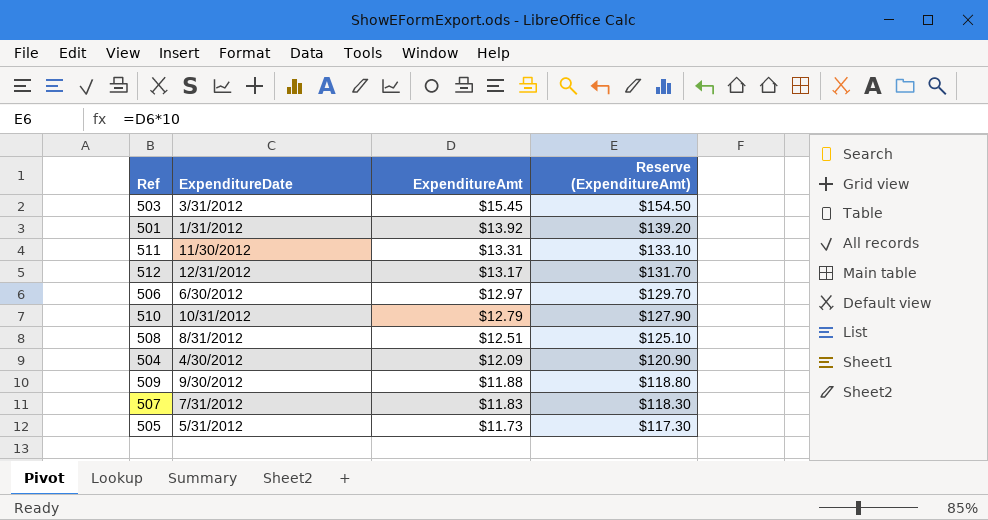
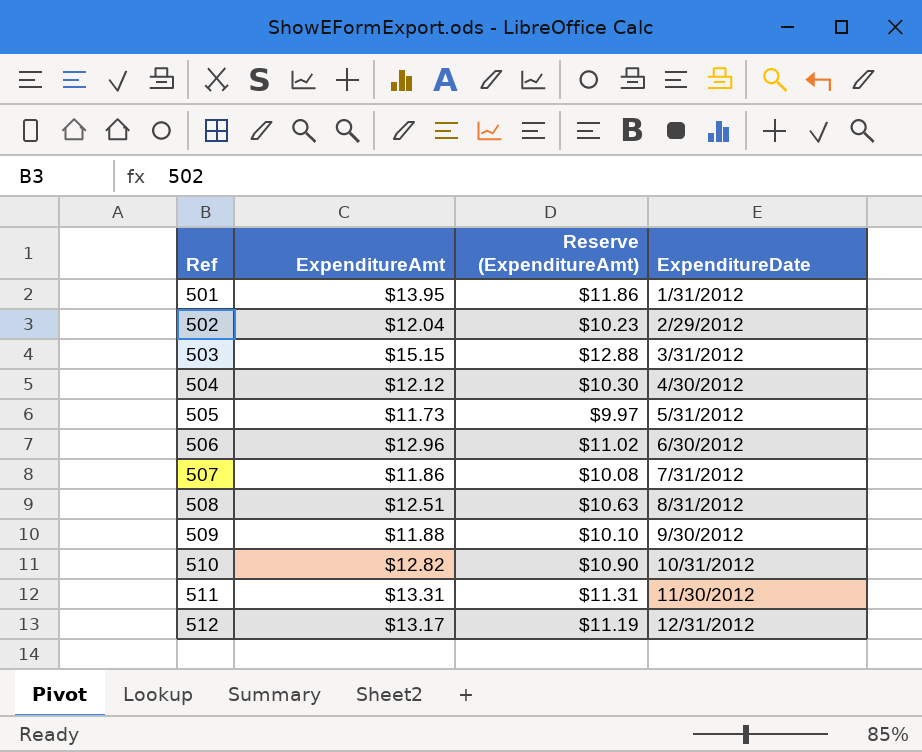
row order: ExpenditureAmt descending -> Ref ascending
column Reserve (ExpenditureAmt) | formula: [ExpenditureAmt] * 10 -> [ExpenditureAmt] * 0.85
column ExpenditureDate | position: 2 -> 4
501 | ExpenditureAmt: $13.92 -> $13.95
row 502: none -> $12.04 | $10.23 | 2/29/2012
503 | ExpenditureAmt: $15.45 -> $15.15
504 | ExpenditureAmt: $12.09 -> $12.12
506 | ExpenditureAmt: $12.97 -> $12.96
507 | ExpenditureAmt: $11.83 -> $11.86
510 | ExpenditureAmt: $12.79 -> $12.82

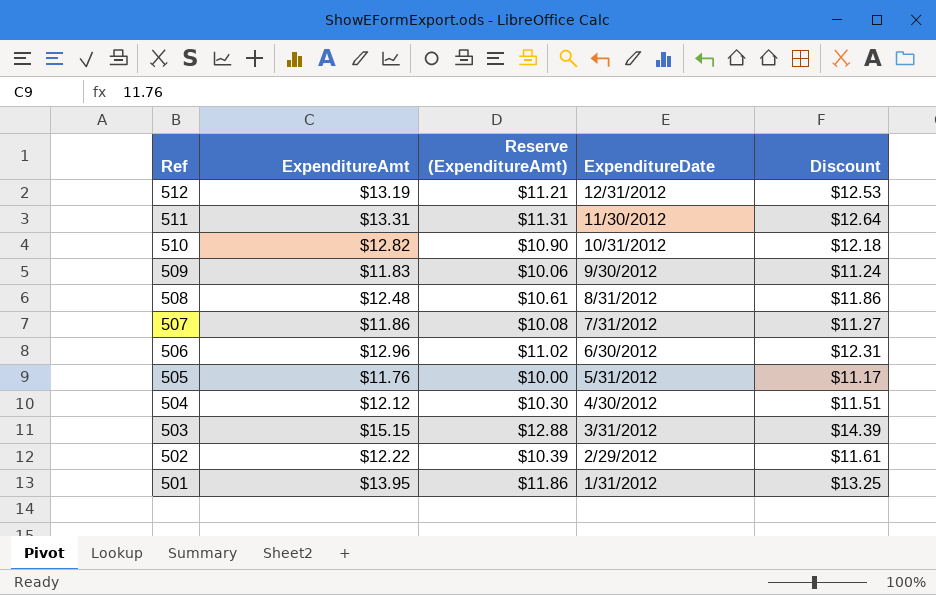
row order: Ref ascending -> Ref descending
column Discount | formula: none -> [ExpenditureAmt] * 0.95
512 | ExpenditureAmt: $13.17 -> $13.19
512 | Reserve (ExpenditureAmt): $11.19 -> $11.21
509 | ExpenditureAmt: $11.88 -> $11.83
509 | Reserve (ExpenditureAmt): $10.10 -> $10.06
508 | ExpenditureAmt: $12.51 -> $12.48
508 | Reserve (ExpenditureAmt): $10.63 -> $10.61
505 | ExpenditureAmt: $11.73 -> $11.76
505 | Reserve (ExpenditureAmt): $9.97 -> $10.00
502 | ExpenditureAmt: $12.04 -> $12.22
502 | Reserve (ExpenditureAmt): $10.23 -> $10.39

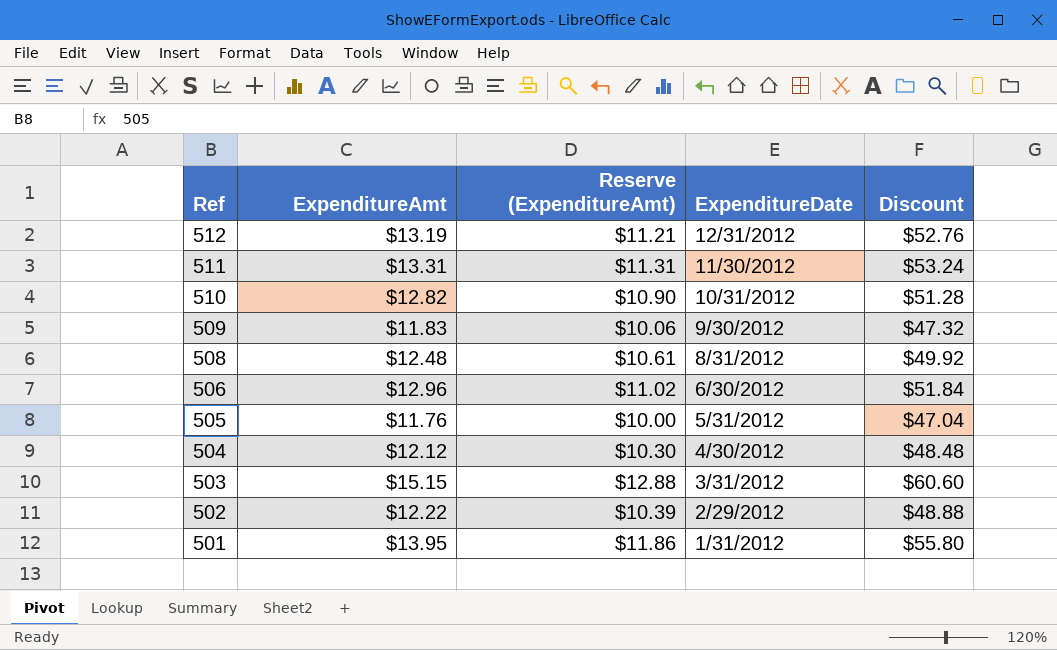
column Discount | formula: [ExpenditureAmt] * 0.95 -> [ExpenditureAmt] * 4
row 507: $11.86 | $10.08 | 7/31/2012 | $11.27 -> none

